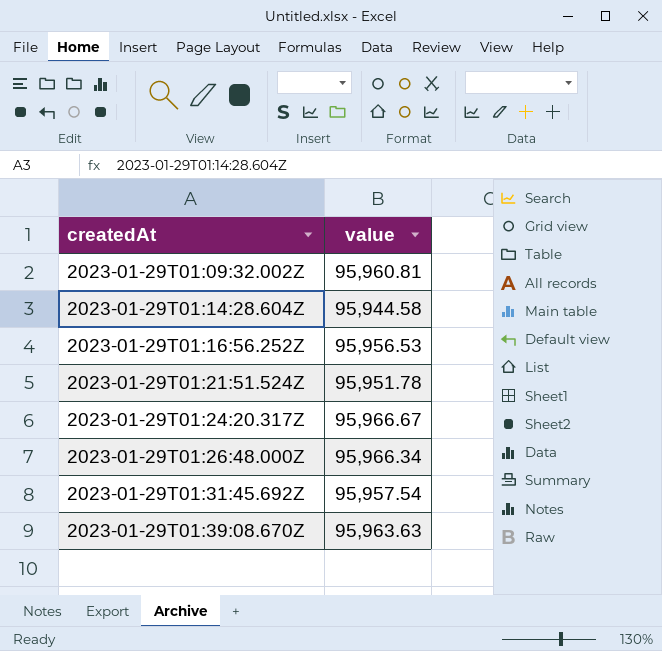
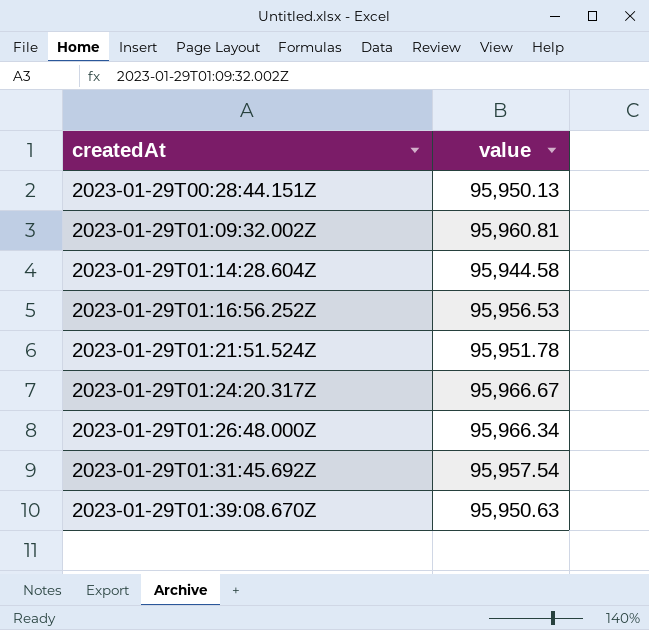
row 2023-01-29T00:28:44.151Z: none -> 95,950.13
2023-01-29T01:39:08.670Z | value: 95,963.63 -> 95,950.63

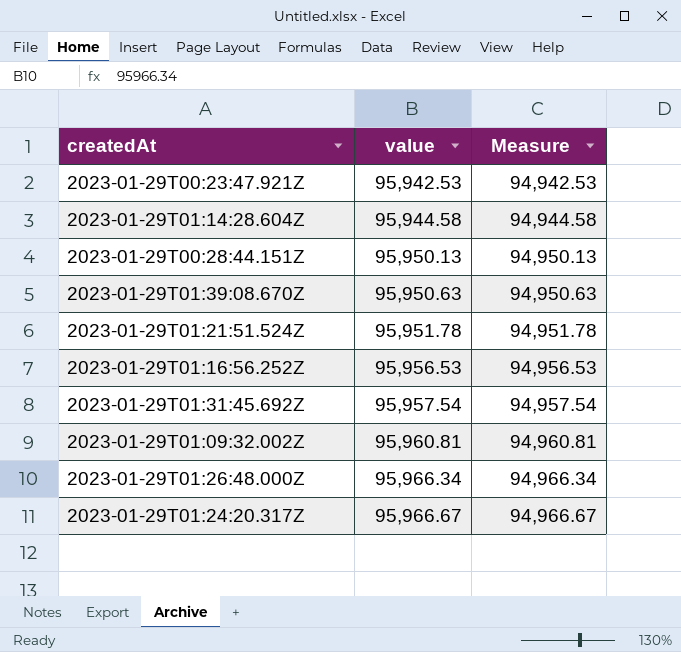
row order: createdAt ascending -> value ascending
column Measure | formula: none -> [value] - 1000
row 2023-01-29T00:23:47.921Z: none -> 95,942.53 | 94,942.53

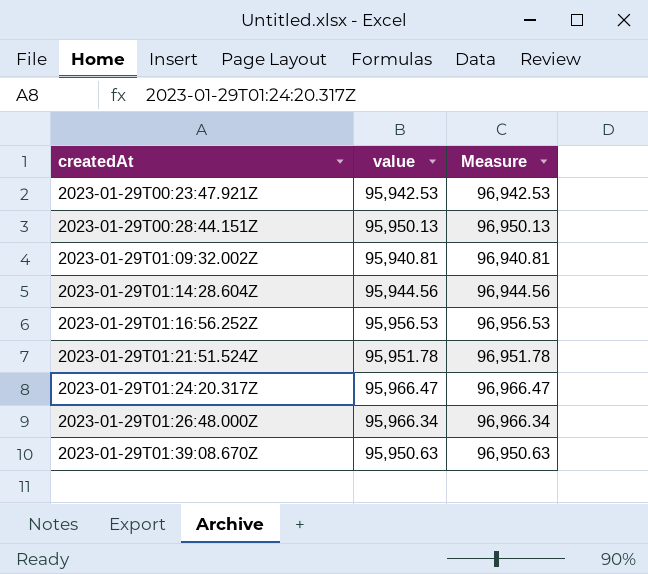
row order: value ascending -> createdAt ascending
column Measure | formula: [value] - 1000 -> [value] + 1000
row 2023-01-29T01:31:45.692Z: 95,957.54 | 94,957.54 -> none
2023-01-29T01:09:32.002Z | value: 95,960.81 -> 95,940.81
2023-01-29T01:14:28.604Z | value: 95,944.58 -> 95,944.56
2023-01-29T01:24:20.317Z | value: 95,966.67 -> 95,966.47

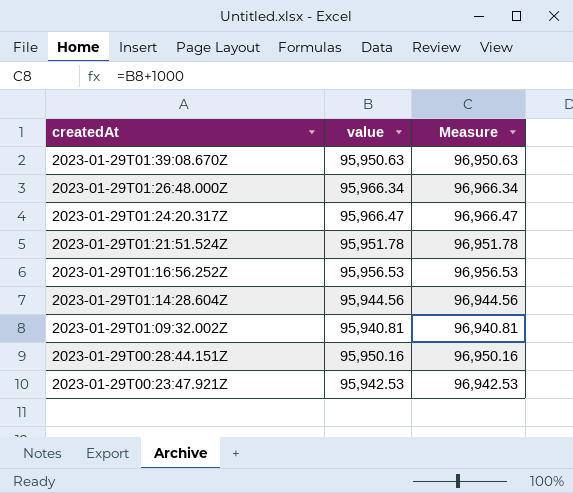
row order: createdAt ascending -> createdAt descending
2023-01-29T00:28:44.151Z | value: 95,950.13 -> 95,950.16
2023-01-29T00:28:44.151Z | Measure: 96,950.13 -> 96,950.16

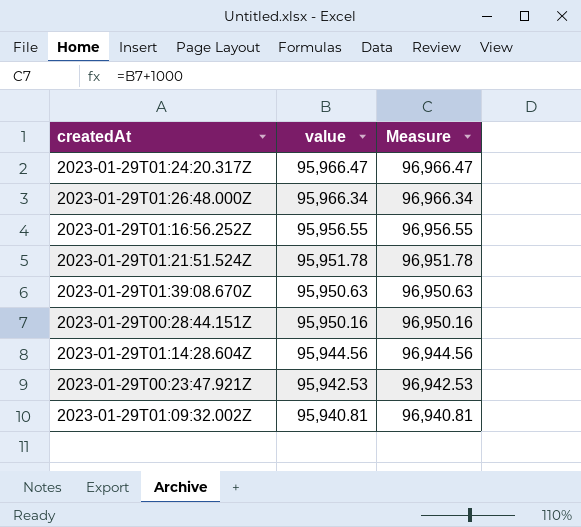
row order: createdAt descending -> value descending
2023-01-29T01:16:56.252Z | value: 95,956.53 -> 95,956.55
2023-01-29T01:16:56.252Z | Measure: 96,956.53 -> 96,956.55

